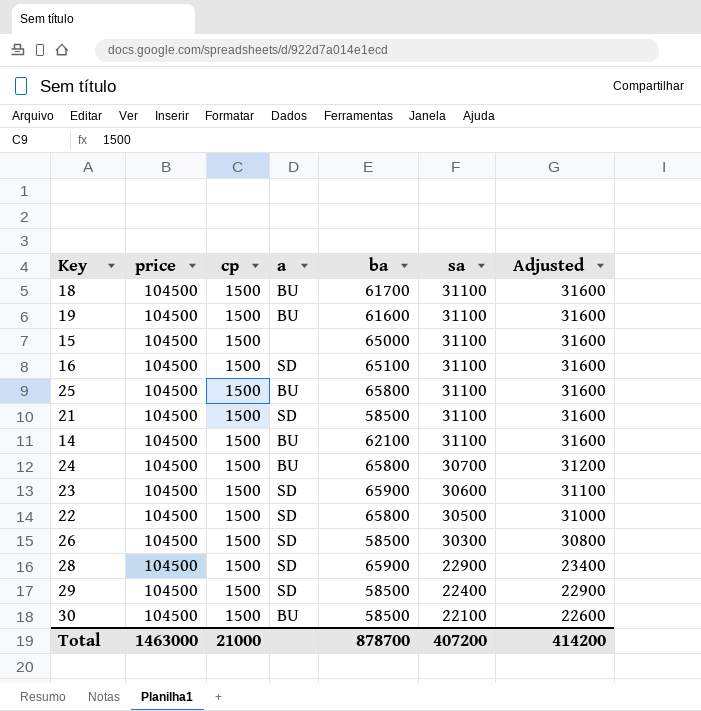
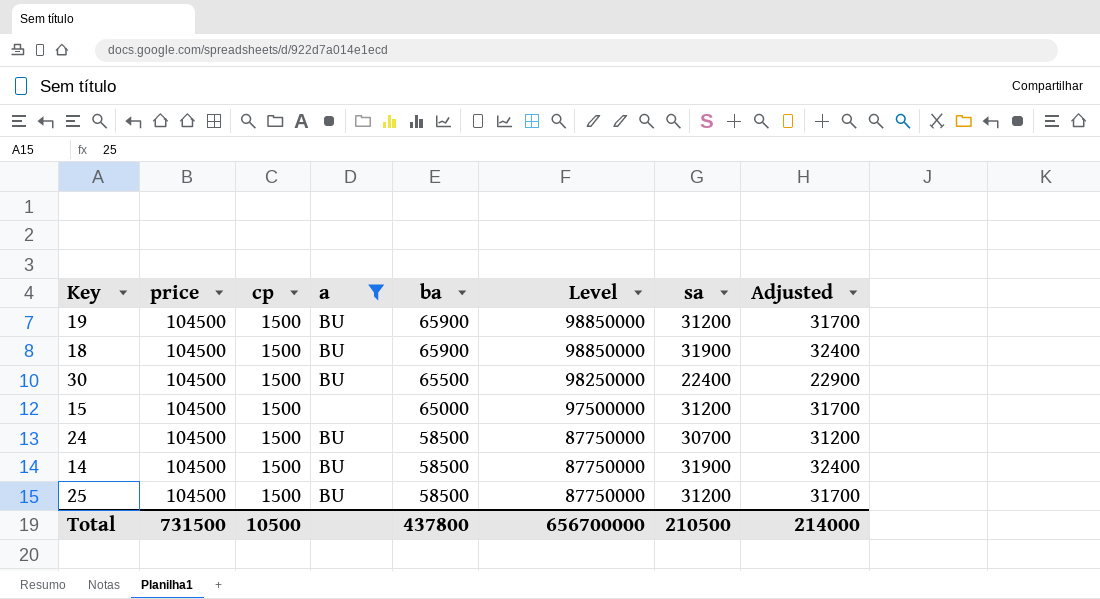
filter: none -> a != SD
row order: sa descending -> ba descending
column Level | formula: none -> [cp] * [ba]
19 | ba: 61600 -> 65900
19 | sa: 31100 -> 31200
19 | Adjusted: 31600 -> 31700
18 | ba: 61700 -> 65900
18 | sa: 31100 -> 31900
18 | Adjusted: 31600 -> 32400
30 | ba: 58500 -> 65500
30 | sa: 22100 -> 22400
30 | Adjusted: 22600 -> 22900
15 | sa: 31100 -> 31200
15 | Adjusted: 31600 -> 31700
24 | ba: 65800 -> 58500
14 | ba: 62100 -> 58500
14 | sa: 31100 -> 31900
14 | Adjusted: 31600 -> 32400
25 | ba: 65800 -> 58500
25 | sa: 31100 -> 31200
25 | Adjusted: 31600 -> 31700
Total | price: 1463000 -> 731500
Total | cp: 21000 -> 10500
Total | ba: 878700 -> 437800
Total | sa: 407200 -> 210500
Total | Adjusted: 414200 -> 214000

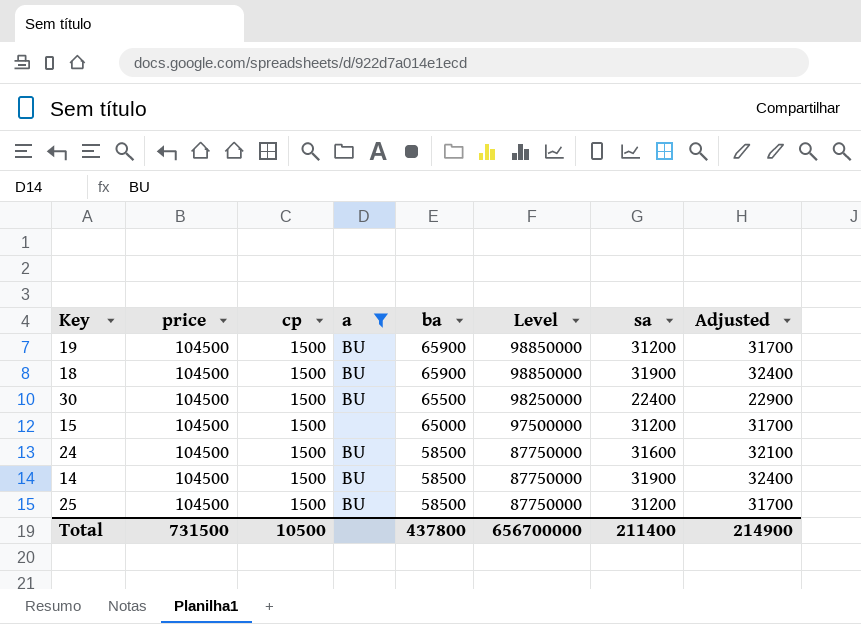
24 | sa: 30700 -> 31600
24 | Adjusted: 31200 -> 32100
Total | sa: 210500 -> 211400
Total | Adjusted: 214000 -> 214900

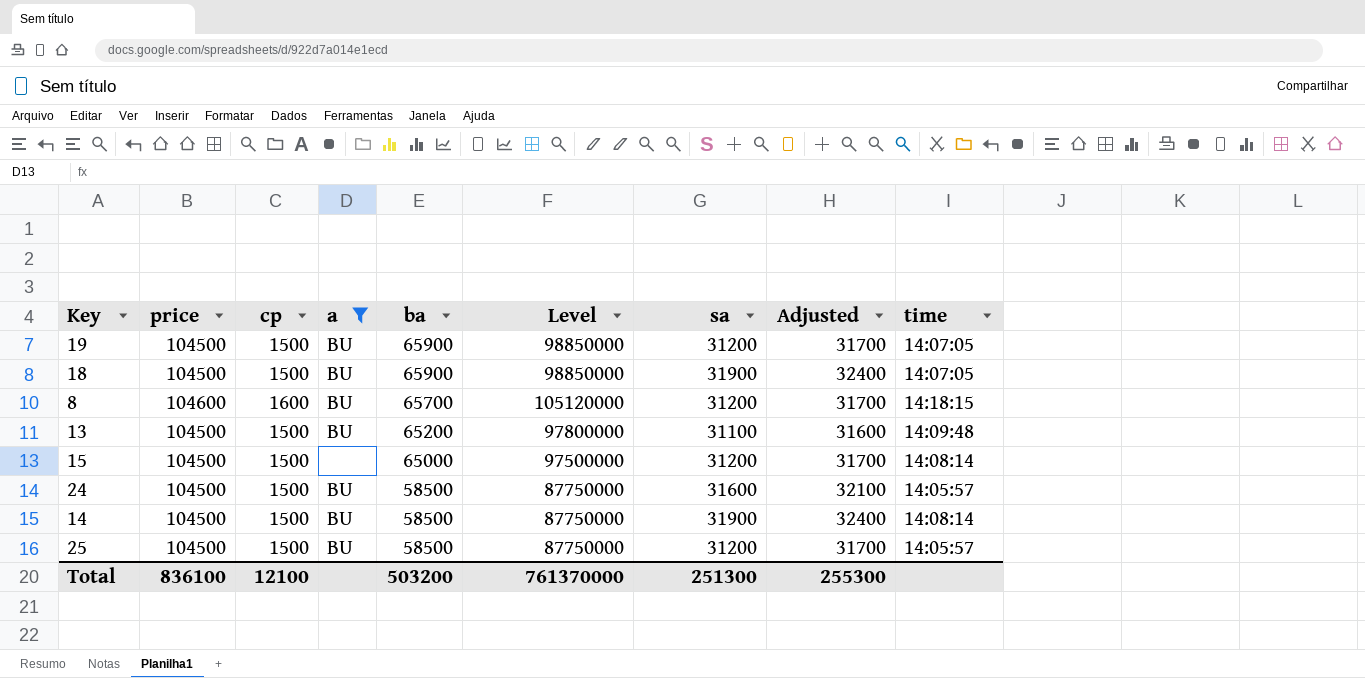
column time | position: none -> 9
row 30: 104500 | 1500 | BU | 65500 | 98250000 | 22400 | 22900 -> none
row 8: none -> 104600 | 1600 | BU | 65700 | 105120000 | 31200 | 31700 | 14:18:15
row 13: none -> 104500 | 1500 | BU | 65200 | 97800000 | 31100 | 31600 | 14:09:48
Total | price: 731500 -> 836100
Total | cp: 10500 -> 12100
Total | ba: 437800 -> 503200
Total | Level: 656700000 -> 761370000
Total | sa: 211400 -> 251300
Total | Adjusted: 214900 -> 255300

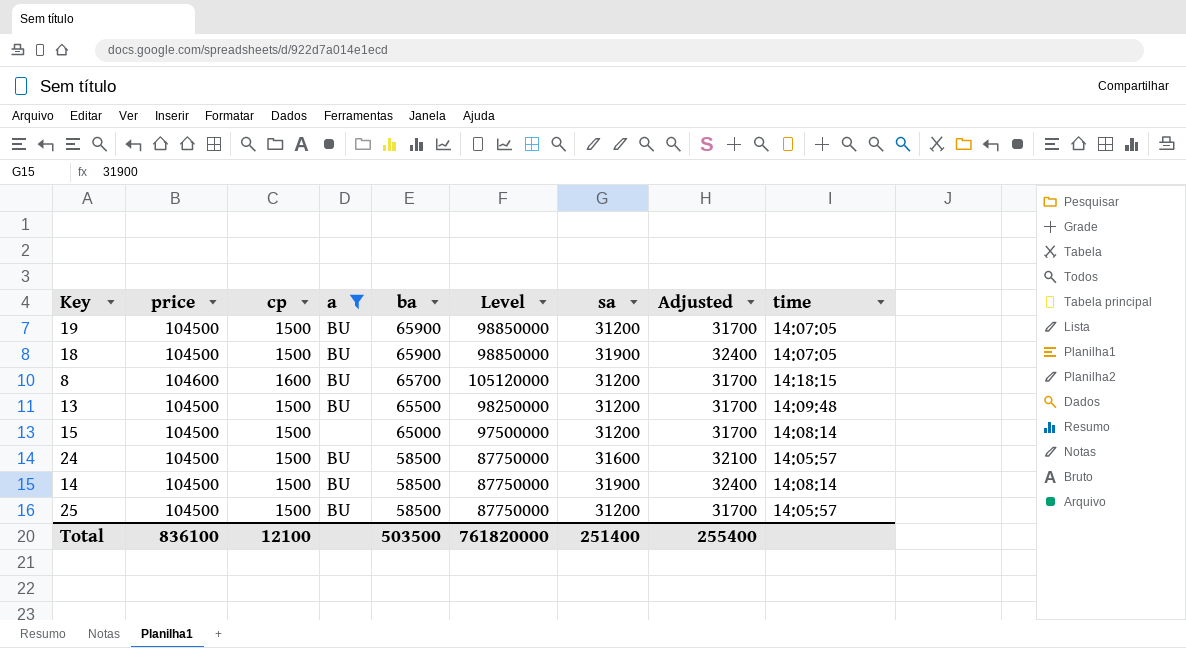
13 | ba: 65200 -> 65500
13 | Level: 97800000 -> 98250000
13 | sa: 31100 -> 31200
13 | Adjusted: 31600 -> 31700
Total | ba: 503200 -> 503500
Total | Level: 761370000 -> 761820000
Total | sa: 251300 -> 251400
Total | Adjusted: 255300 -> 255400

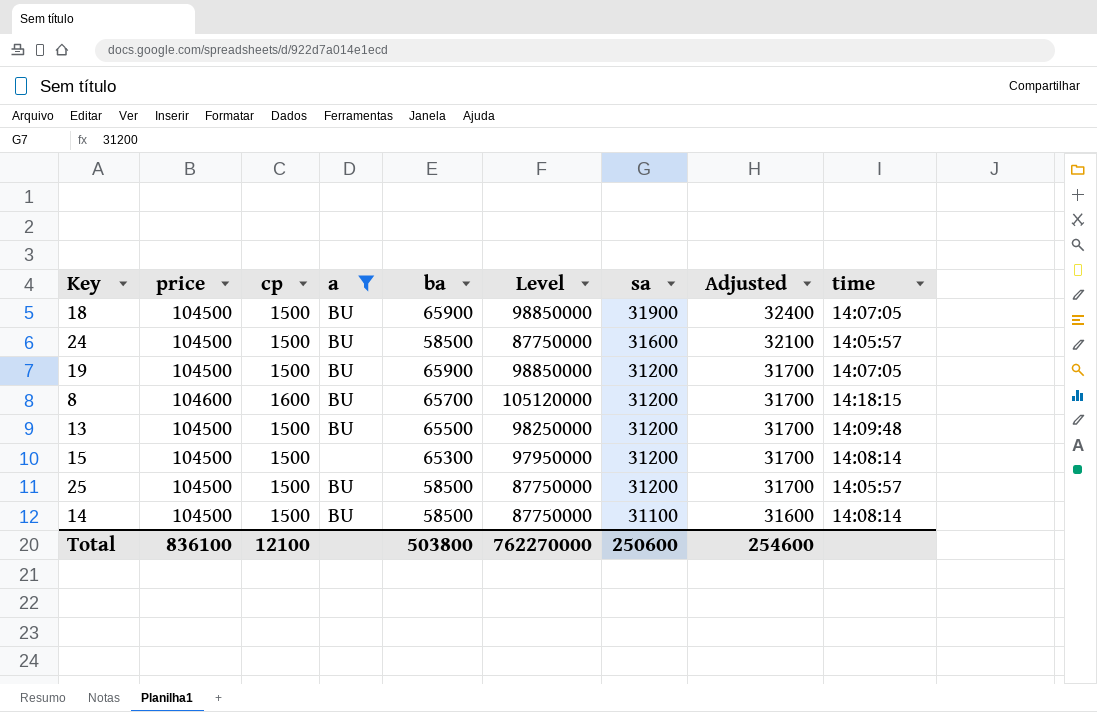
row order: ba descending -> sa descending
15 | ba: 65000 -> 65300
15 | Level: 97500000 -> 97950000
14 | sa: 31900 -> 31100
14 | Adjusted: 32400 -> 31600
Total | ba: 503500 -> 503800
Total | Level: 761820000 -> 762270000
Total | sa: 251400 -> 250600
Total | Adjusted: 255400 -> 254600

